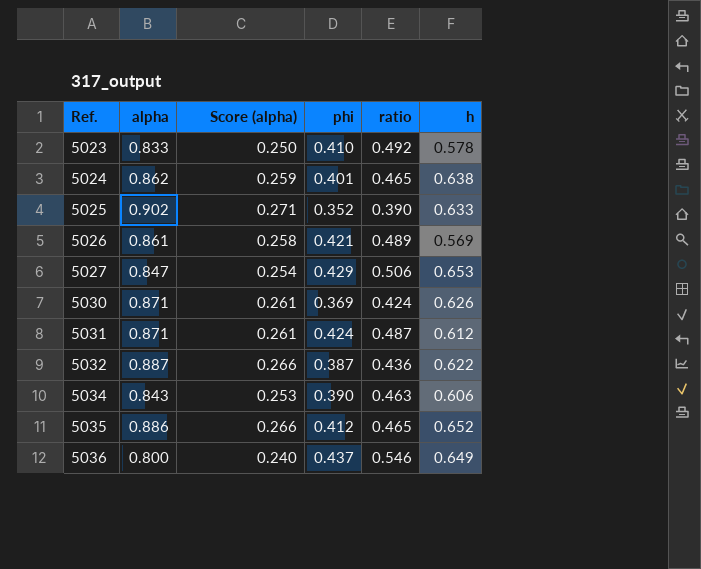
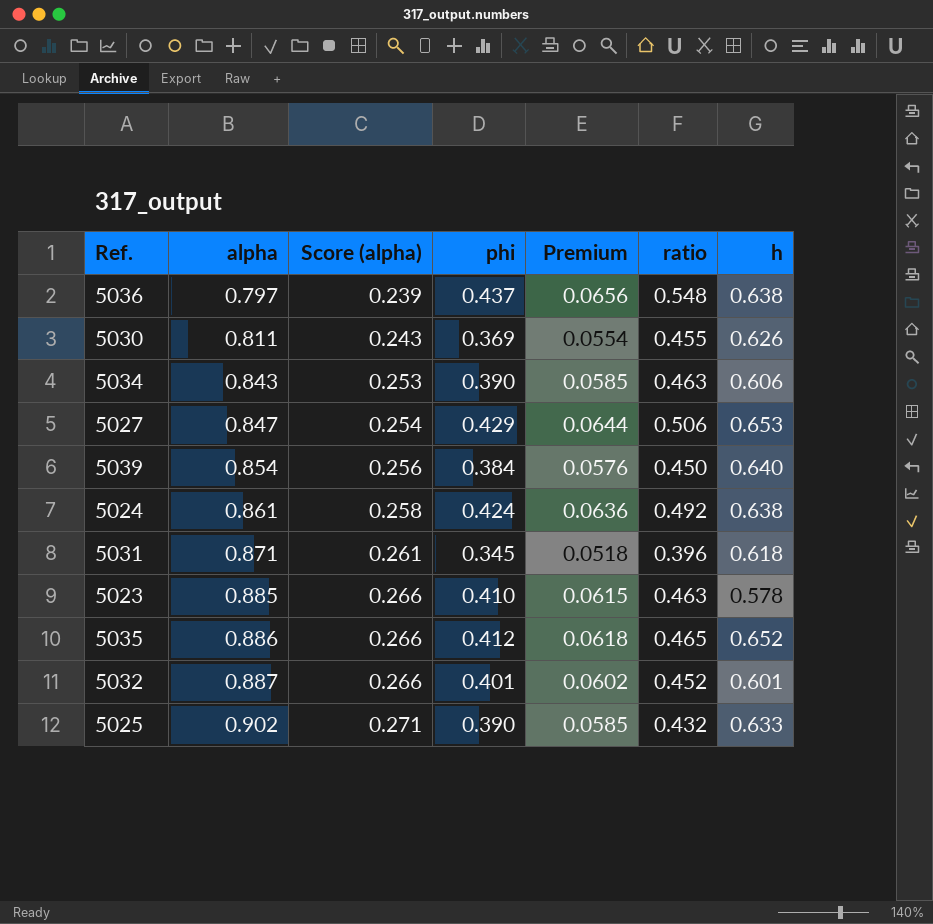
row order: Ref. ascending -> alpha ascending
column Premium | formula: none -> [phi] * 0.15
row 5026: 0.861 | 0.258 | 0.421 | 0.489 | 0.569 -> none
5036 | alpha: 0.800 -> 0.797
5036 | Score (alpha): 0.240 -> 0.239
5036 | ratio: 0.546 -> 0.548
5036 | h: 0.649 -> 0.638
5030 | alpha: 0.871 -> 0.811
5030 | Score (alpha): 0.261 -> 0.243
5030 | ratio: 0.424 -> 0.455
row 5039: none -> 0.854 | 0.256 | 0.384 | 0.0576 | 0.450 | 0.640
5024 | alpha: 0.862 -> 0.861
5024 | Score (alpha): 0.259 -> 0.258
5024 | phi: 0.401 -> 0.424
5024 | ratio: 0.465 -> 0.492
5031 | phi: 0.424 -> 0.345
5031 | ratio: 0.487 -> 0.396
5031 | h: 0.612 -> 0.618
5023 | alpha: 0.833 -> 0.885
5023 | Score (alpha): 0.250 -> 0.266
5023 | ratio: 0.492 -> 0.463
5032 | phi: 0.387 -> 0.401
5032 | ratio: 0.436 -> 0.452
5032 | h: 0.622 -> 0.601
5025 | phi: 0.352 -> 0.390
5025 | ratio: 0.390 -> 0.432

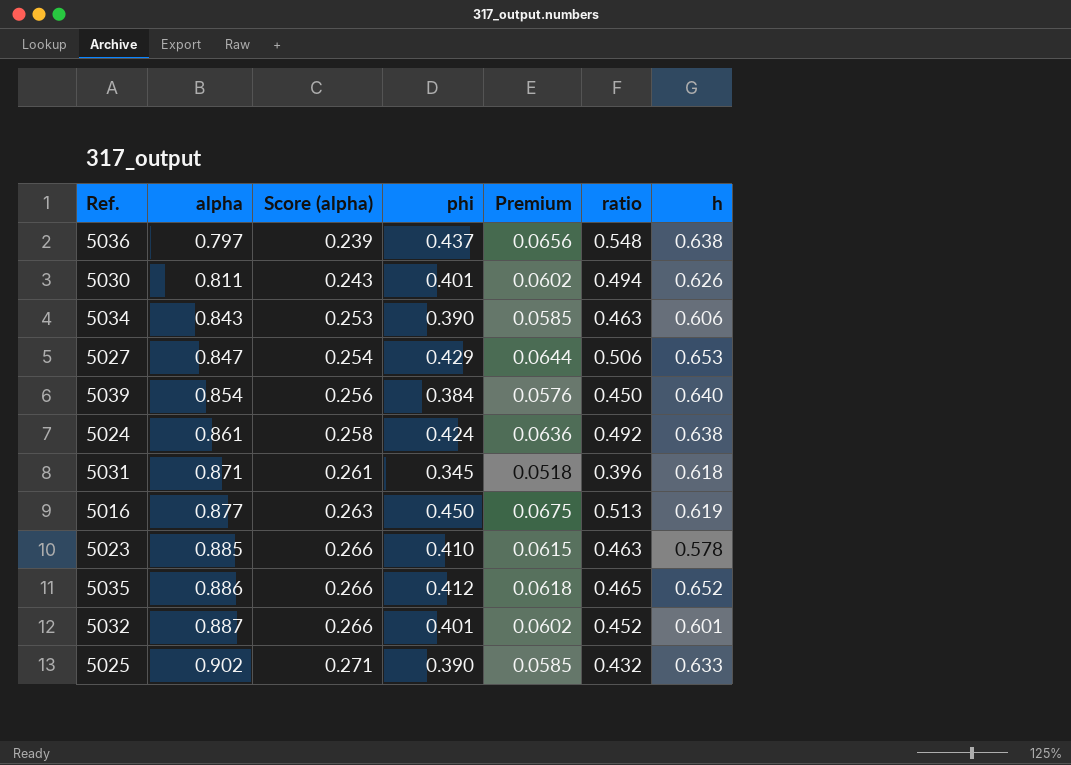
5030 | phi: 0.369 -> 0.401
5030 | Premium: 0.0554 -> 0.0602
5030 | ratio: 0.455 -> 0.494
row 5016: none -> 0.877 | 0.263 | 0.450 | 0.0675 | 0.513 | 0.619

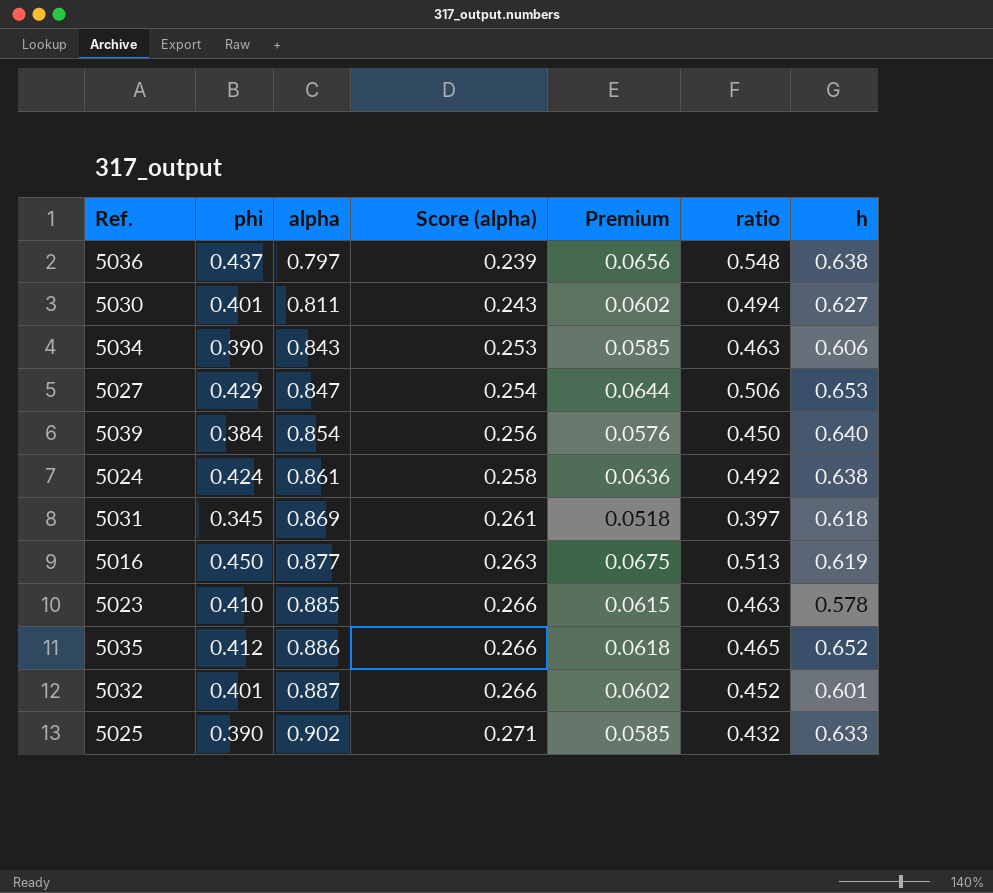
column phi | position: 4 -> 2
5030 | h: 0.626 -> 0.627
5031 | alpha: 0.871 -> 0.869
5031 | ratio: 0.396 -> 0.397

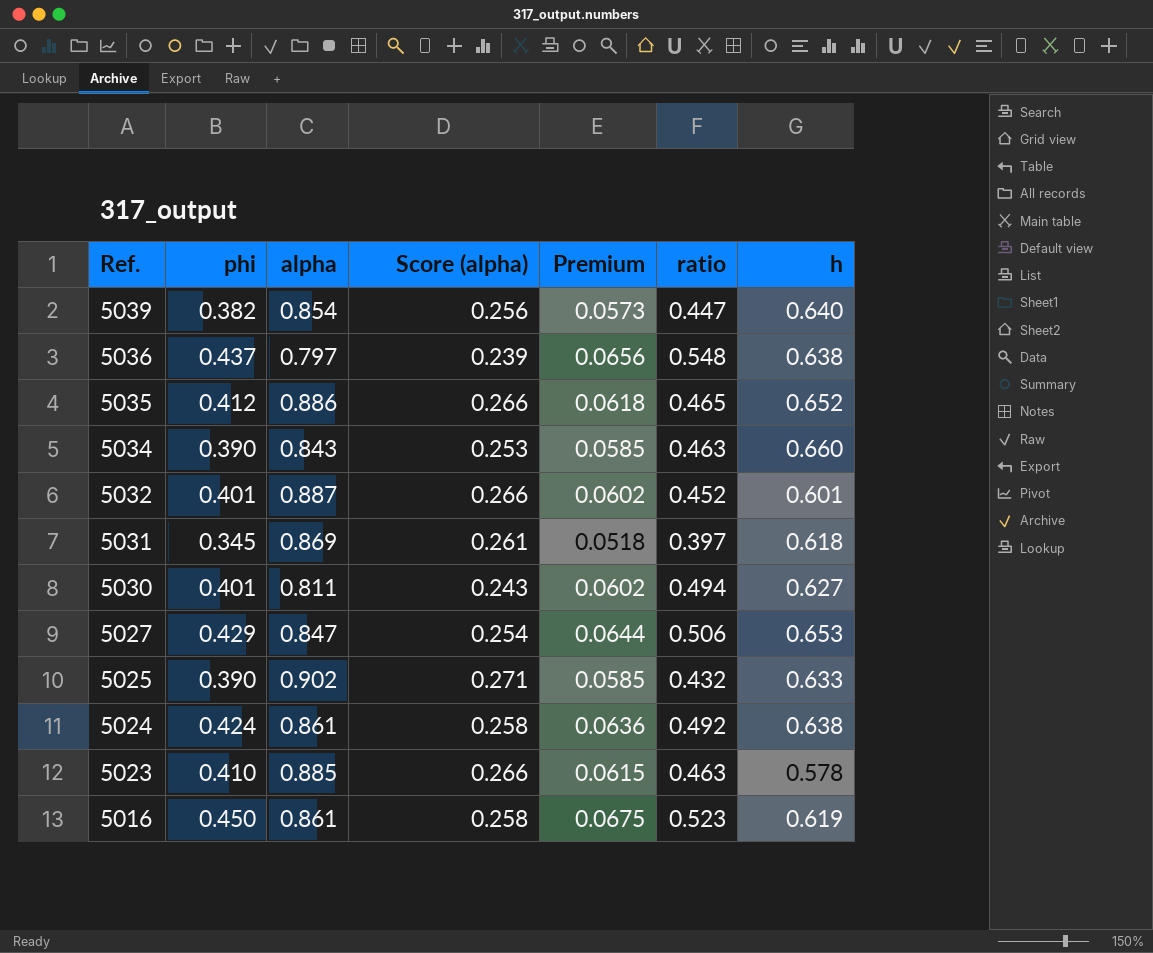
row order: alpha ascending -> Ref. descending
5039 | phi: 0.384 -> 0.382
5039 | Premium: 0.0576 -> 0.0573
5039 | ratio: 0.450 -> 0.447
5034 | h: 0.606 -> 0.660
5016 | alpha: 0.877 -> 0.861
5016 | Score (alpha): 0.263 -> 0.258
5016 | ratio: 0.513 -> 0.523

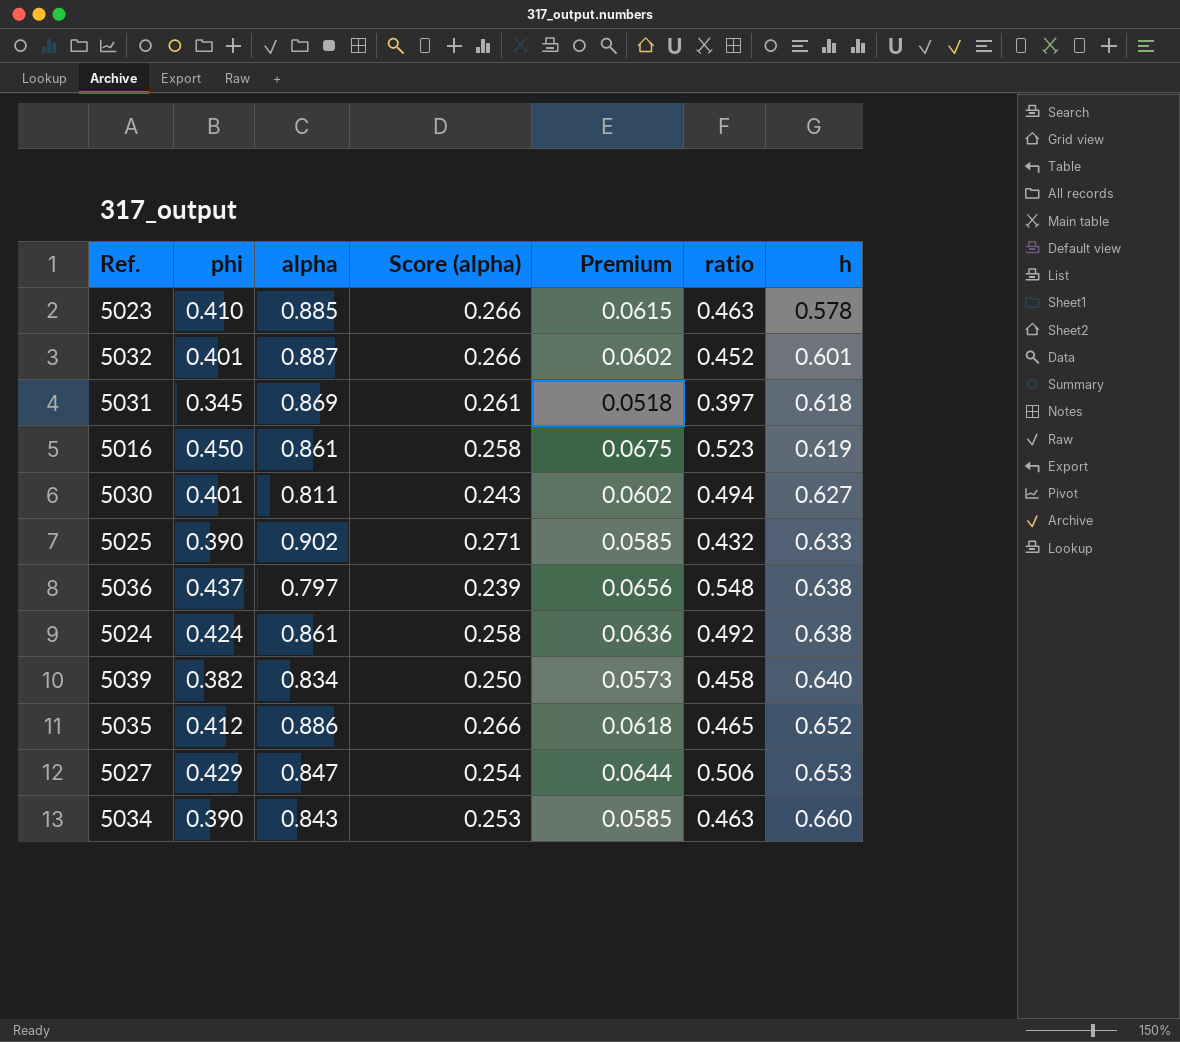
row order: Ref. descending -> h ascending
5039 | alpha: 0.854 -> 0.834
5039 | Score (alpha): 0.256 -> 0.250
5039 | ratio: 0.447 -> 0.458

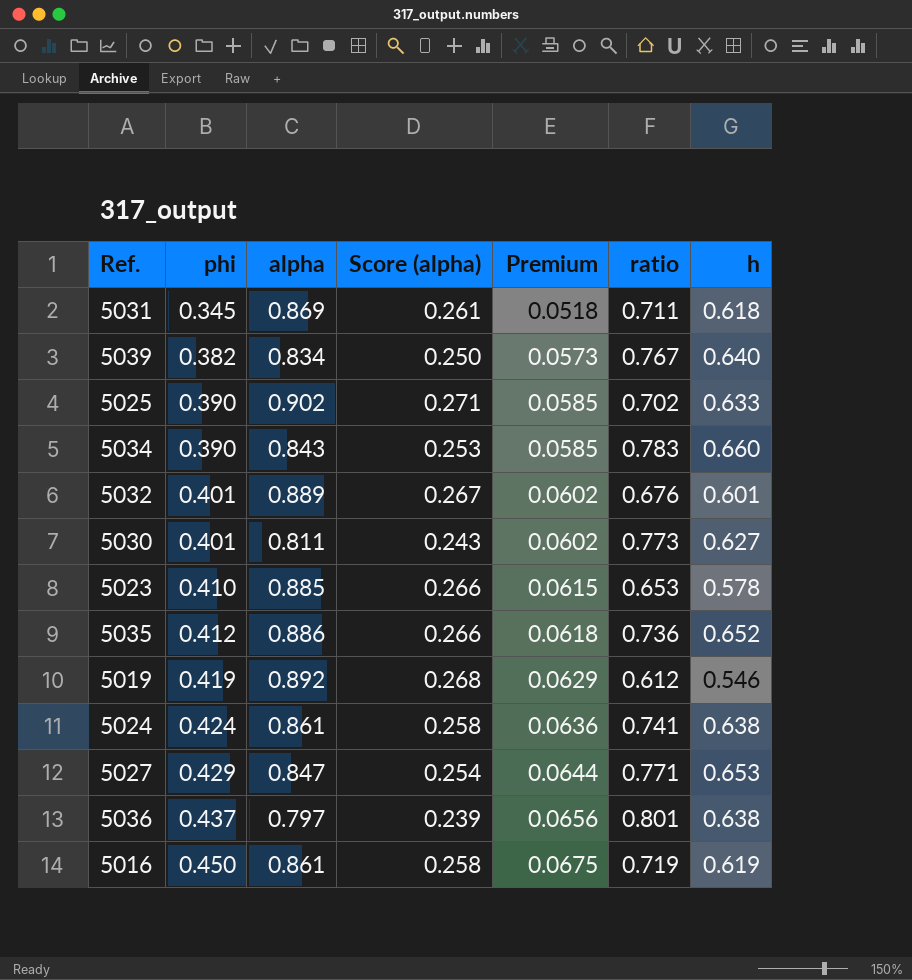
row order: h ascending -> phi ascending
column ratio | formula: [phi] / [alpha] -> [h] / [alpha]
5032 | alpha: 0.887 -> 0.889
5032 | Score (alpha): 0.266 -> 0.267
row 5019: none -> 0.419 | 0.892 | 0.268 | 0.0629 | 0.612 | 0.546

